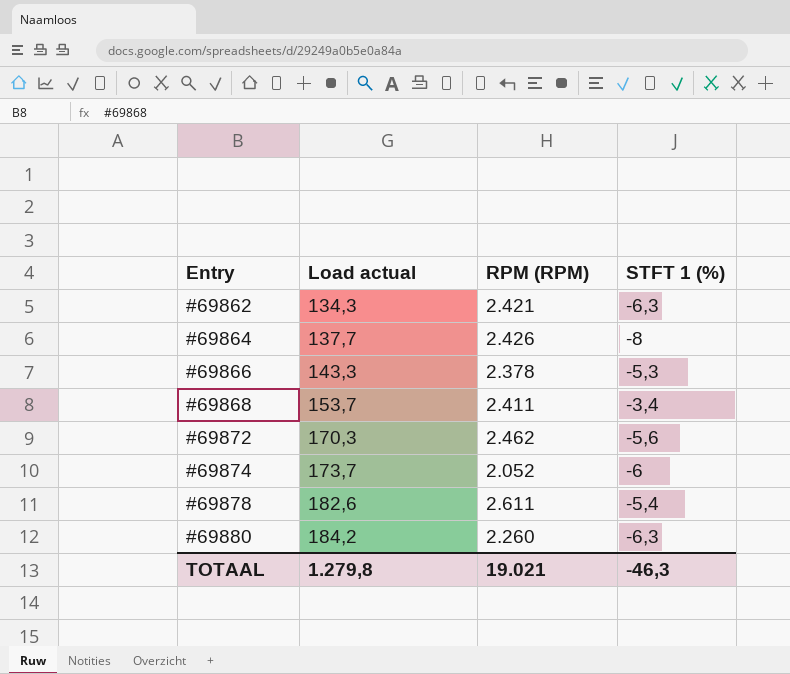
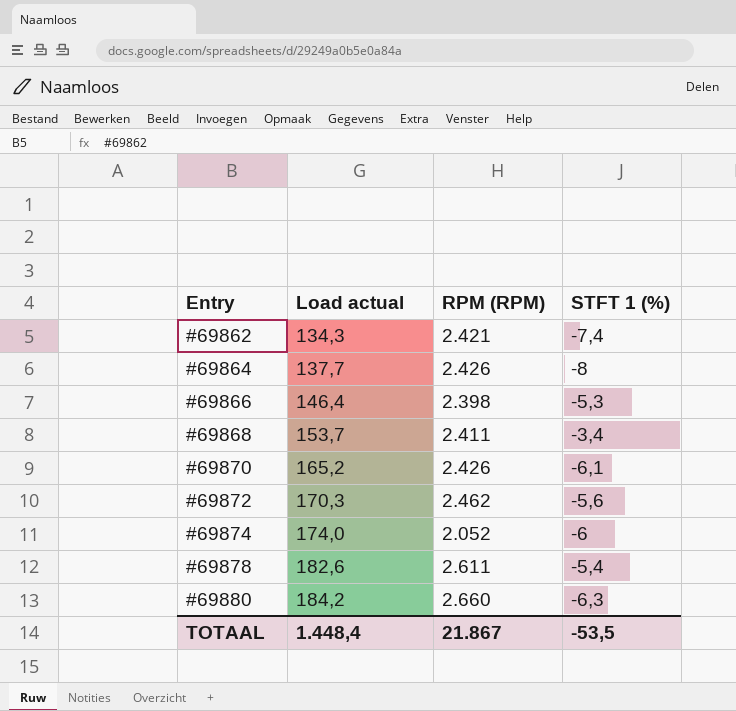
#69862 | STFT 1 (%): -6,3 -> -7,4
#69866 | Load actual: 143,3 -> 146,4
#69866 | RPM (RPM): 2.378 -> 2.398
row #69870: none -> 165,2 | 2.426 | -6,1
#69874 | Load actual: 173,7 -> 174,0
#69880 | RPM (RPM): 2.260 -> 2.660
TOTAAL | Load actual: 1.279,8 -> 1.448,4
TOTAAL | RPM (RPM): 19.021 -> 21.867
TOTAAL | STFT 1 (%): -46,3 -> -53,5

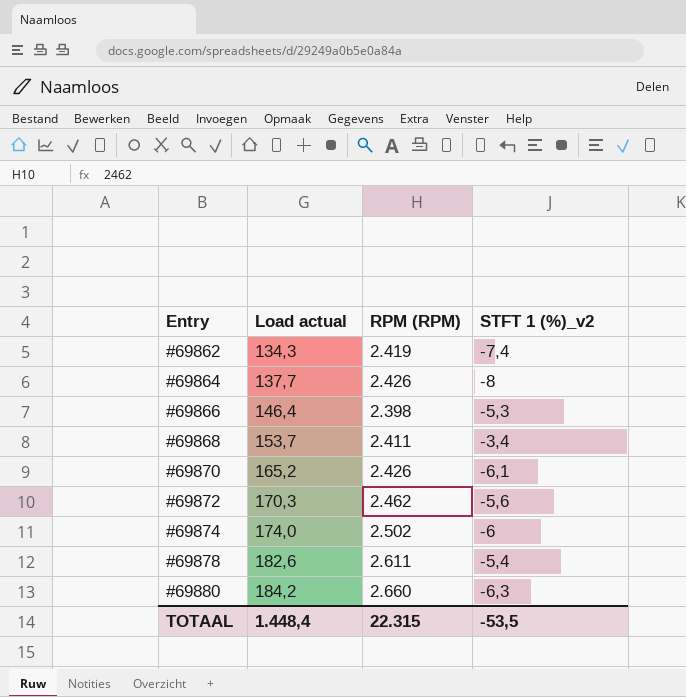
column name: STFT 1 (%) -> STFT 1 (%)_v2
#69862 | RPM (RPM): 2.421 -> 2.419
#69874 | RPM (RPM): 2.052 -> 2.502
TOTAAL | RPM (RPM): 21.867 -> 22.315

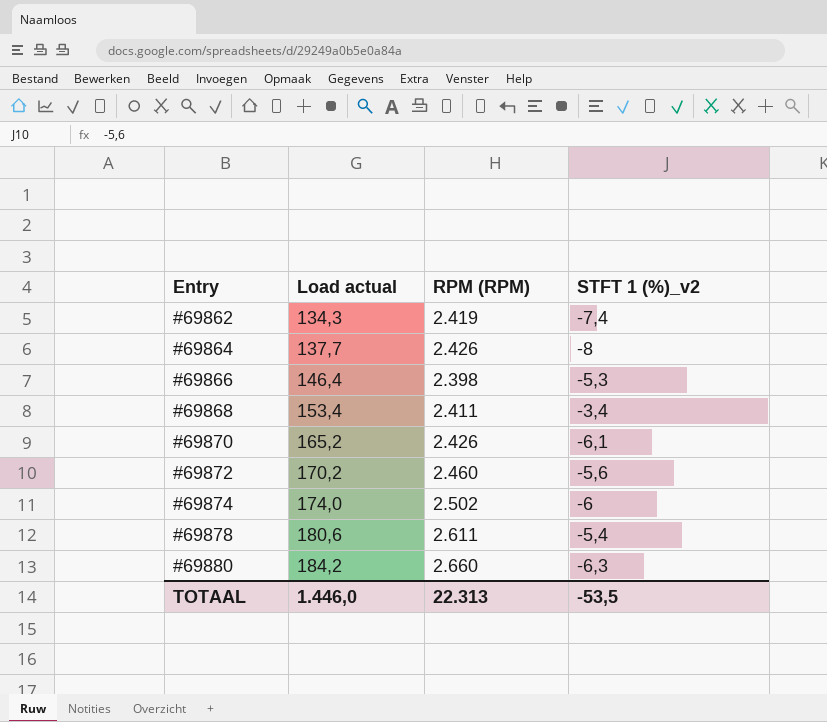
#69868 | Load actual: 153,7 -> 153,4
#69872 | Load actual: 170,3 -> 170,2
#69872 | RPM (RPM): 2.462 -> 2.460
#69878 | Load actual: 182,6 -> 180,6
TOTAAL | Load actual: 1.448,4 -> 1.446,0
TOTAAL | RPM (RPM): 22.315 -> 22.313

